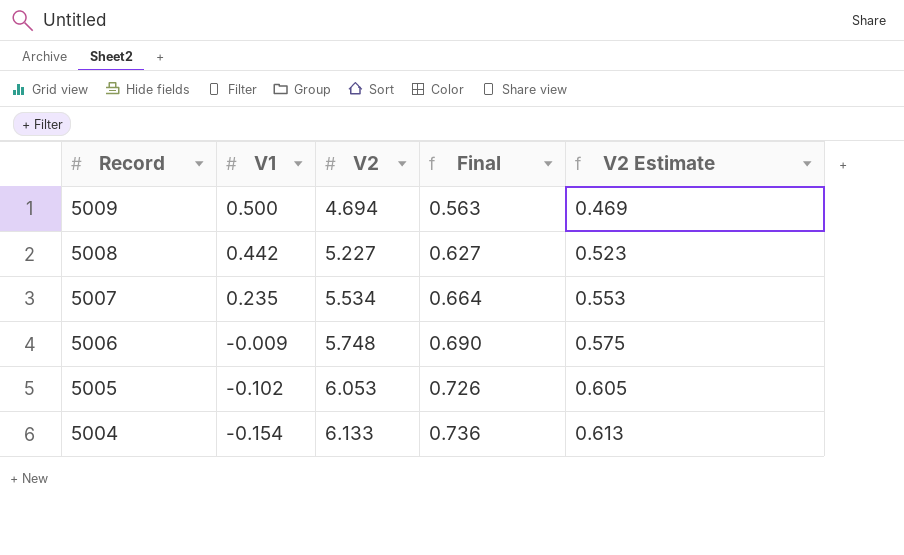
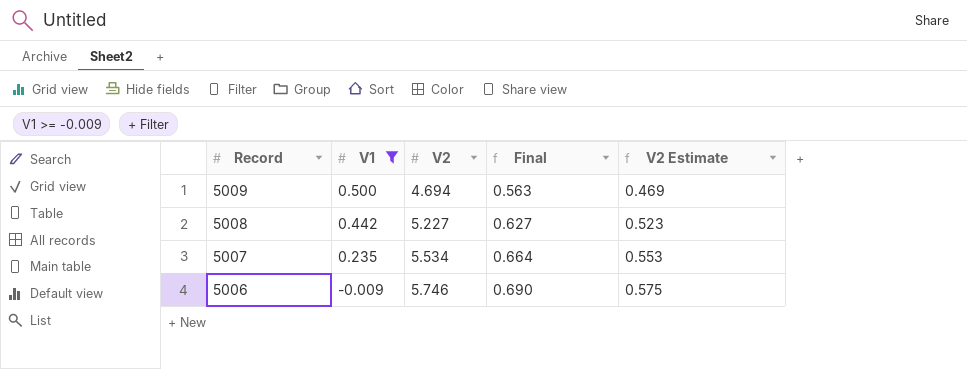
filter: none -> V1 >= -0.009
5006 | V2: 5.748 -> 5.746

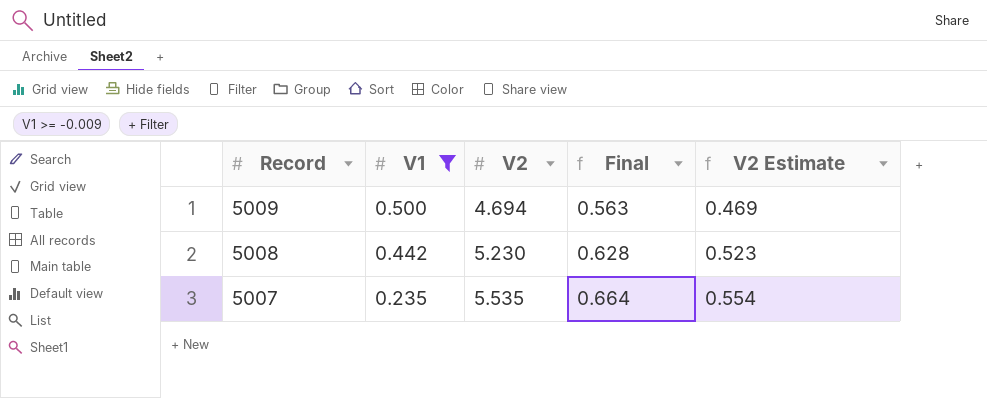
row 5006: -0.009 | 5.746 | 0.690 | 0.575 -> none
5008 | V2: 5.227 -> 5.230
5008 | Final: 0.627 -> 0.628
5007 | V2: 5.534 -> 5.535
5007 | V2 Estimate: 0.553 -> 0.554

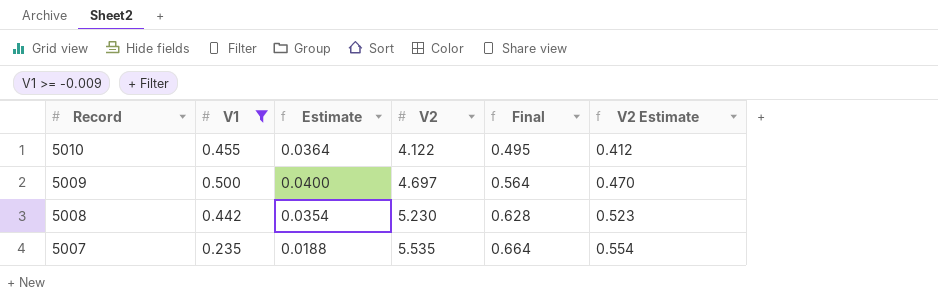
column Estimate | formula: none -> [V1] * 0.08
row 5010: none -> 0.455 | 0.0364 | 4.122 | 0.495 | 0.412
5009 | V2: 4.694 -> 4.697
5009 | Final: 0.563 -> 0.564
5009 | V2 Estimate: 0.469 -> 0.470

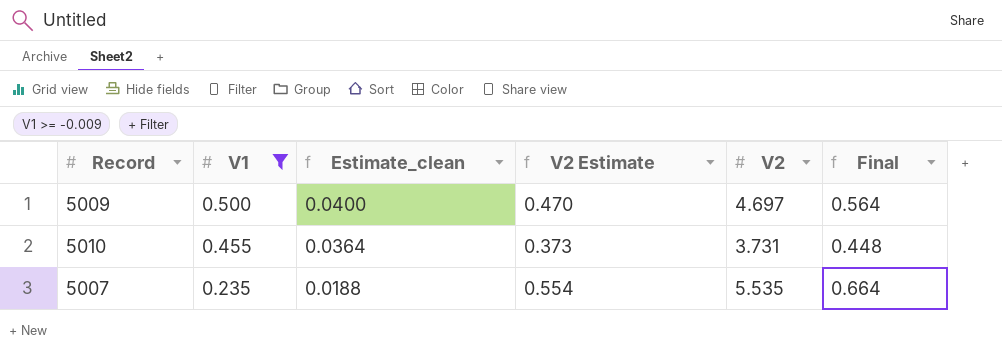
row order: Record descending -> V1 descending
column name: Estimate -> Estimate_clean
column V2 Estimate | position: 6 -> 4
row 5008: 0.442 | 0.0354 | 5.230 | 0.628 | 0.523 -> none
5010 | V2 Estimate: 0.412 -> 0.373
5010 | V2: 4.122 -> 3.731
5010 | Final: 0.495 -> 0.448

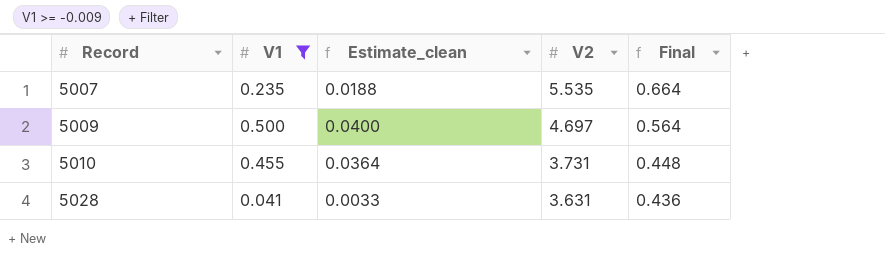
row order: V1 descending -> Record ascending
column V2 Estimate | formula: [V2] * 0.1 -> none
row 5028: none -> 0.041 | 0.0033 | 3.631 | 0.436

